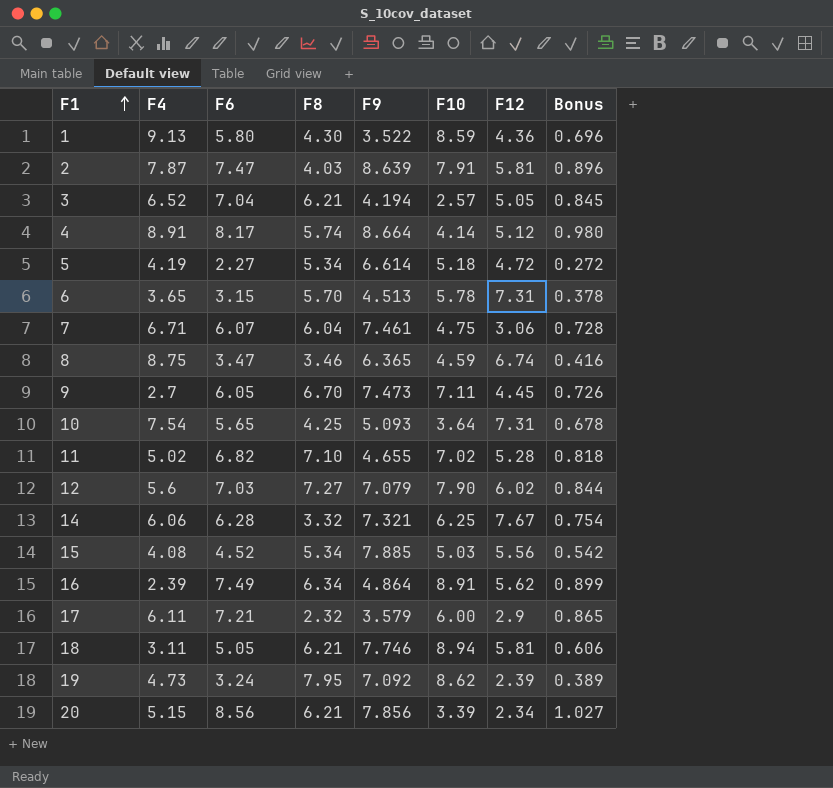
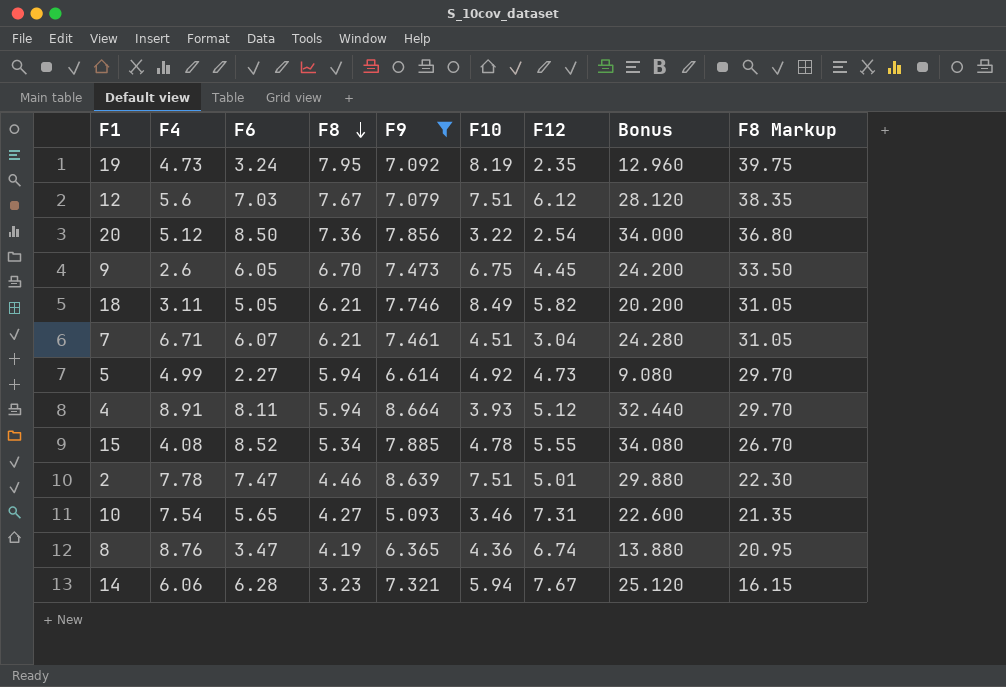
filter: none -> F9 >= 5.093
row order: F1 ascending -> F8 descending
column Bonus | formula: [F6] * 0.12 -> [F6] * 4
column F8 Markup | formula: none -> [F8] * 5
19 | F10: 8.62 -> 8.19
19 | F12: 2.39 -> 2.35
12 | F8: 7.27 -> 7.67
12 | F10: 7.90 -> 7.51
12 | F12: 6.02 -> 6.12
20 | F4: 5.15 -> 5.12
20 | F6: 8.56 -> 8.50
20 | F8: 6.21 -> 7.36
20 | F10: 3.39 -> 3.22
20 | F12: 2.34 -> 2.54
9 | F4: 2.7 -> 2.6
9 | F10: 7.11 -> 6.75
18 | F10: 8.94 -> 8.49
18 | F12: 5.81 -> 5.82
7 | F8: 6.04 -> 6.21
7 | F10: 4.75 -> 4.51
7 | F12: 3.06 -> 3.04
5 | F4: 4.19 -> 4.99
5 | F8: 5.34 -> 5.94
5 | F10: 5.18 -> 4.92
5 | F12: 4.72 -> 4.73
4 | F6: 8.17 -> 8.11
4 | F8: 5.74 -> 5.94
4 | F10: 4.14 -> 3.93
15 | F6: 4.52 -> 8.52
15 | F10: 5.03 -> 4.78
15 | F12: 5.56 -> 5.55
2 | F4: 7.87 -> 7.78
2 | F8: 4.03 -> 4.46
2 | F10: 7.91 -> 7.51
2 | F12: 5.81 -> 5.01
10 | F8: 4.25 -> 4.27
10 | F10: 3.64 -> 3.46
8 | F4: 8.75 -> 8.76
8 | F8: 3.46 -> 4.19
8 | F10: 4.59 -> 4.36
14 | F8: 3.32 -> 3.23
14 | F10: 6.25 -> 5.94

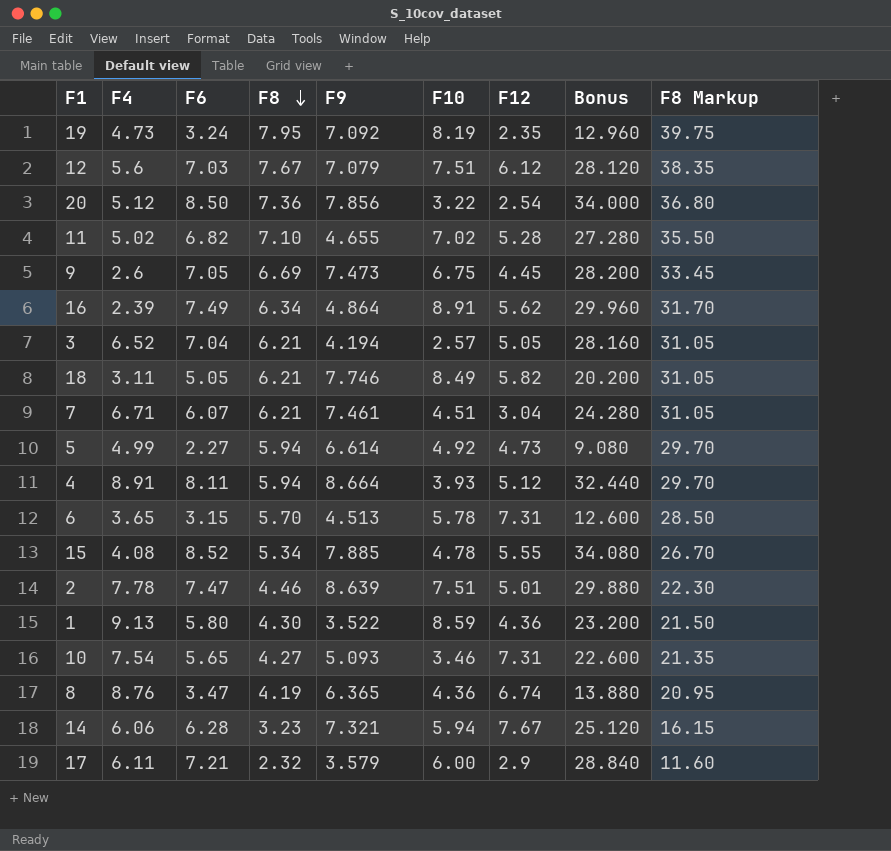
filter: F9 >= 5.093 -> none
9 | F6: 6.05 -> 7.05
9 | F8: 6.70 -> 6.69
9 | Bonus: 24.200 -> 28.200
9 | F8 Markup: 33.50 -> 33.45

